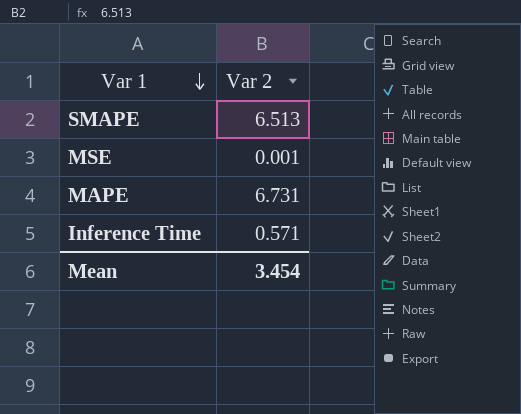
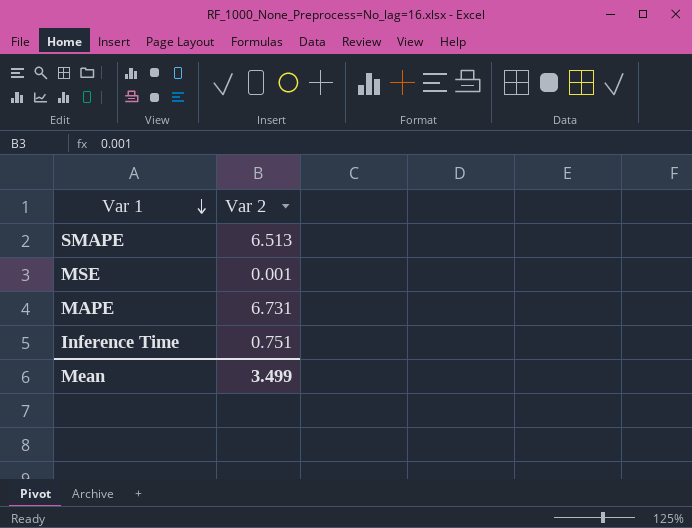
Inference Time | Var 2: 0.571 -> 0.751
Mean | Var 2: 3.454 -> 3.499

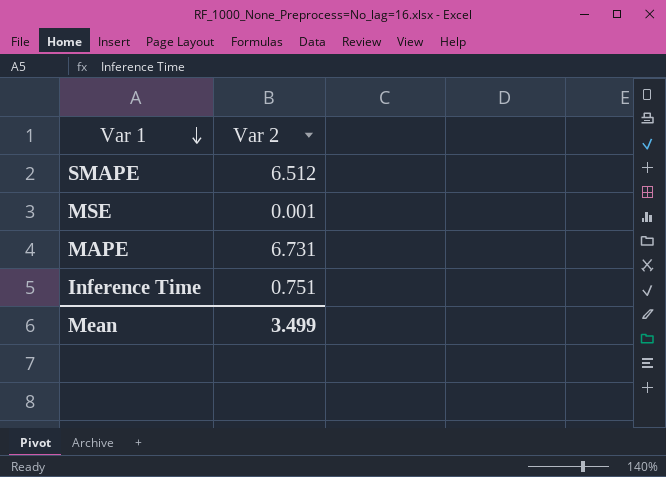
SMAPE | Var 2: 6.513 -> 6.512

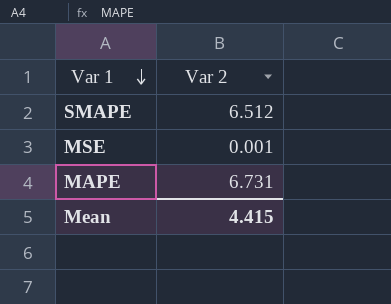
row Inference Time: 0.751 -> none
Mean | Var 2: 3.499 -> 4.415

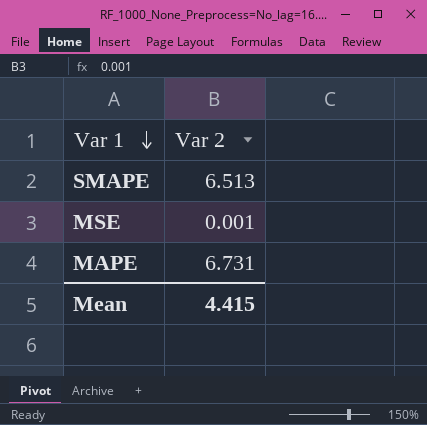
SMAPE | Var 2: 6.512 -> 6.513

